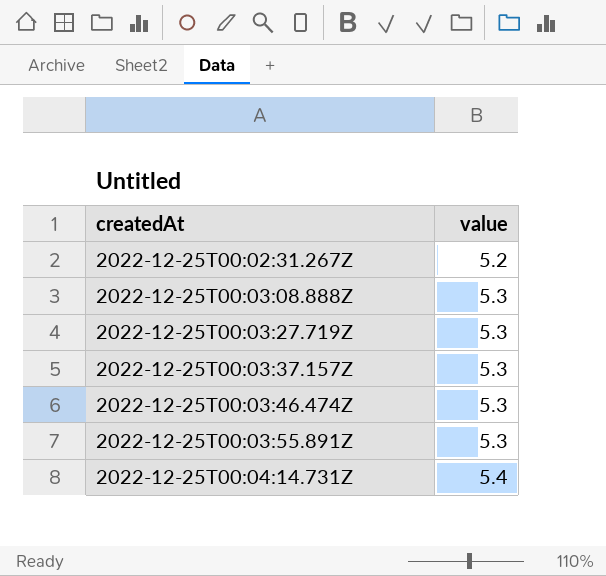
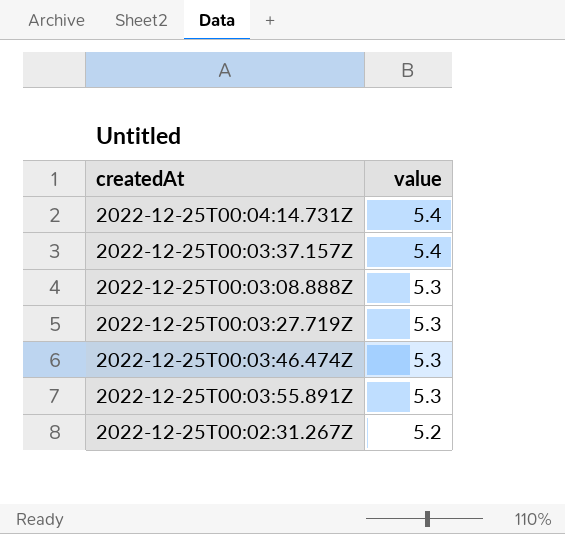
row order: createdAt ascending -> value descending
2022-12-25T00:03:37.157Z | value: 5.3 -> 5.4

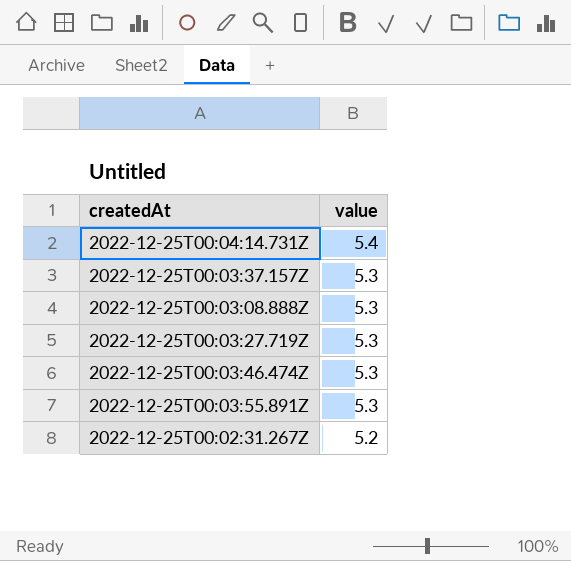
2022-12-25T00:03:37.157Z | value: 5.4 -> 5.3

